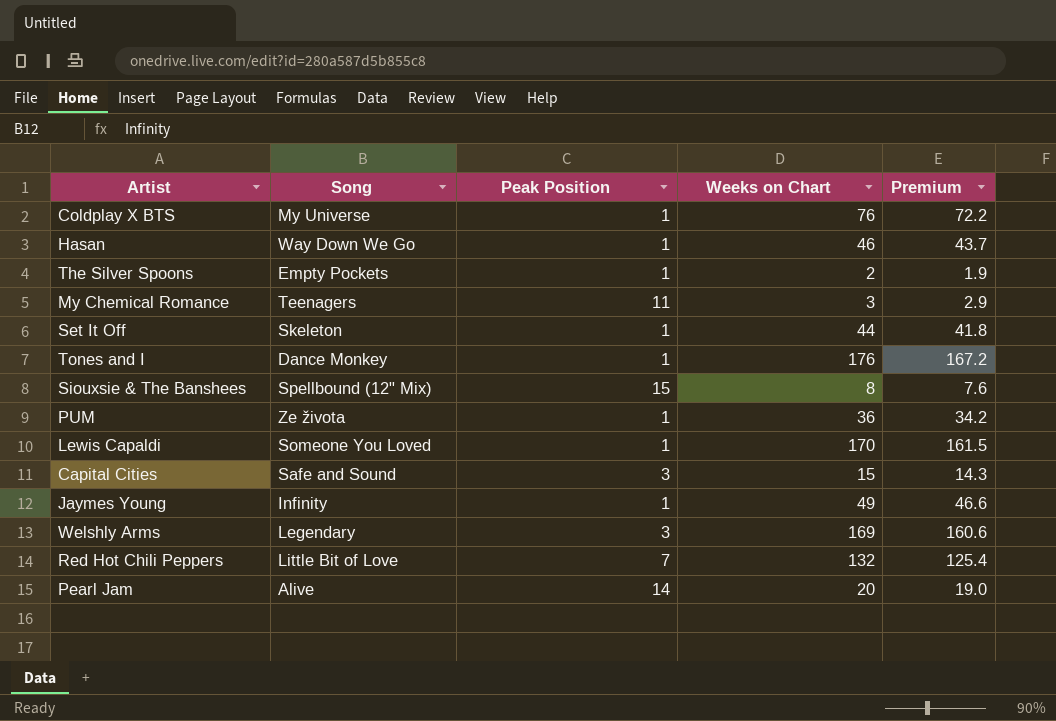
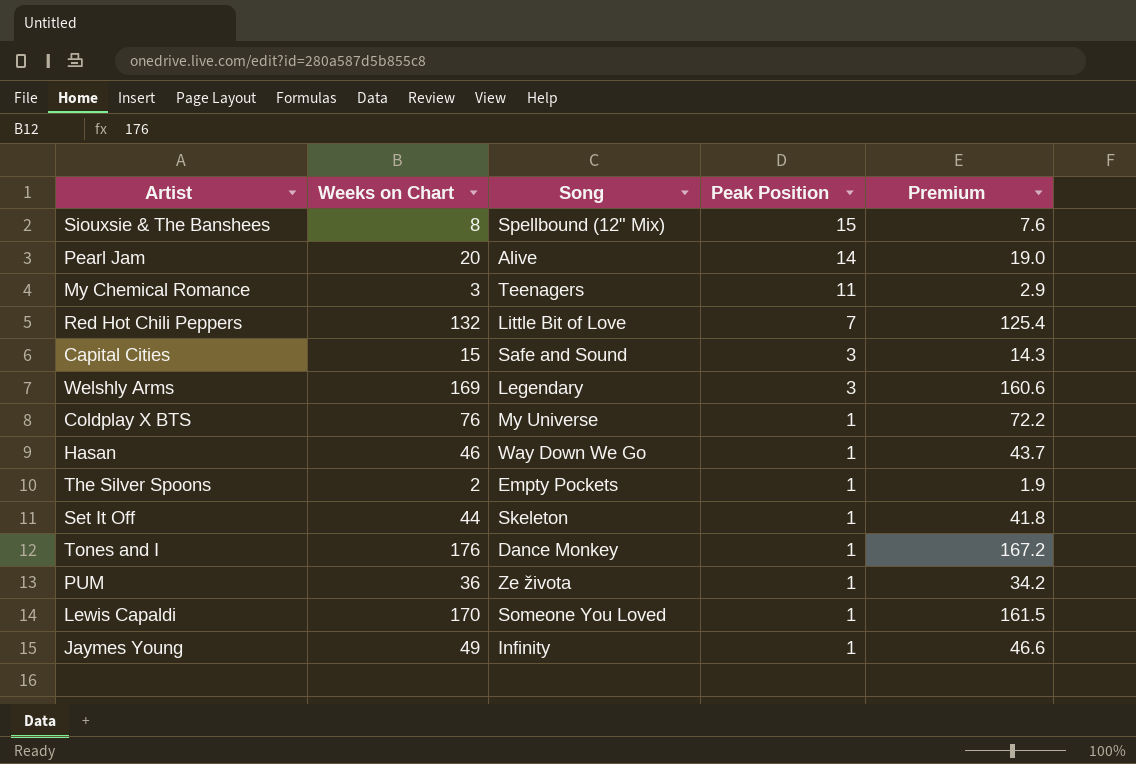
row order: none -> Peak Position descending
column Weeks on Chart | position: 4 -> 2

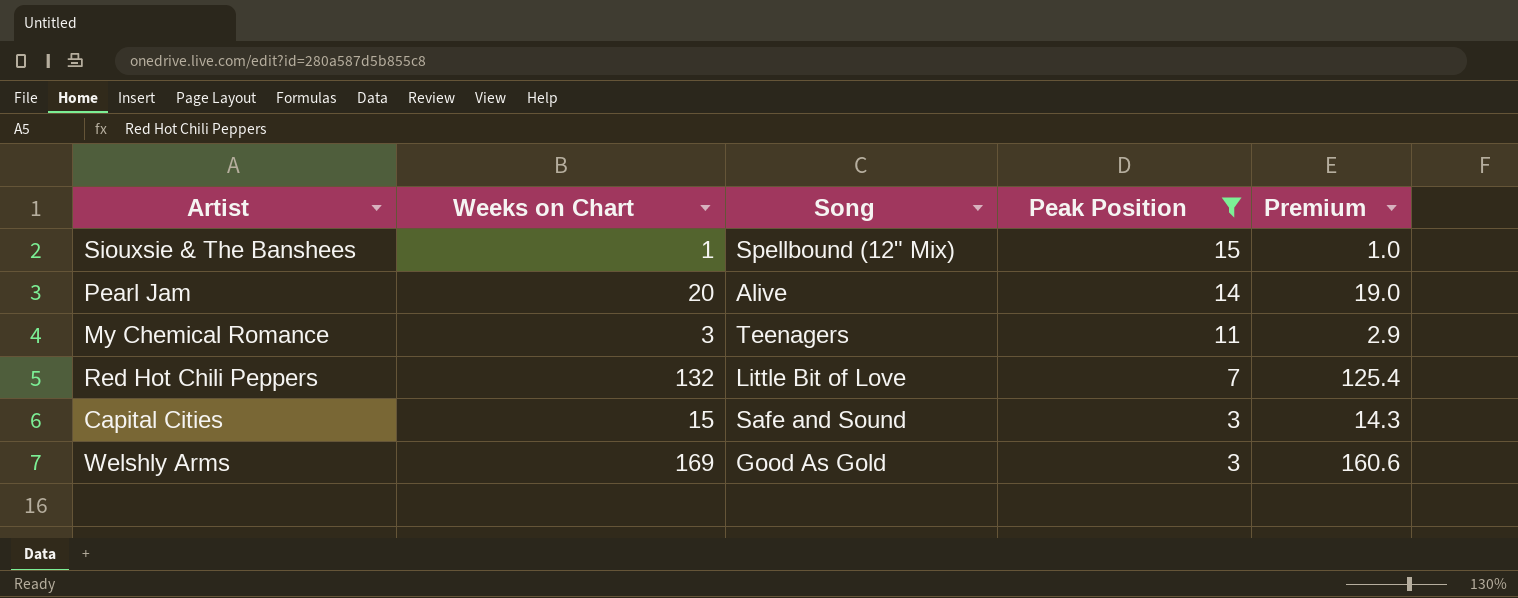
filter: none -> Peak Position != 1
Siouxsie & The Banshees | Weeks on Chart: 8 -> 1
Siouxsie & The Banshees | Premium: 7.6 -> 1.0
Welshly Arms | Song: Legendary -> Good As Gold

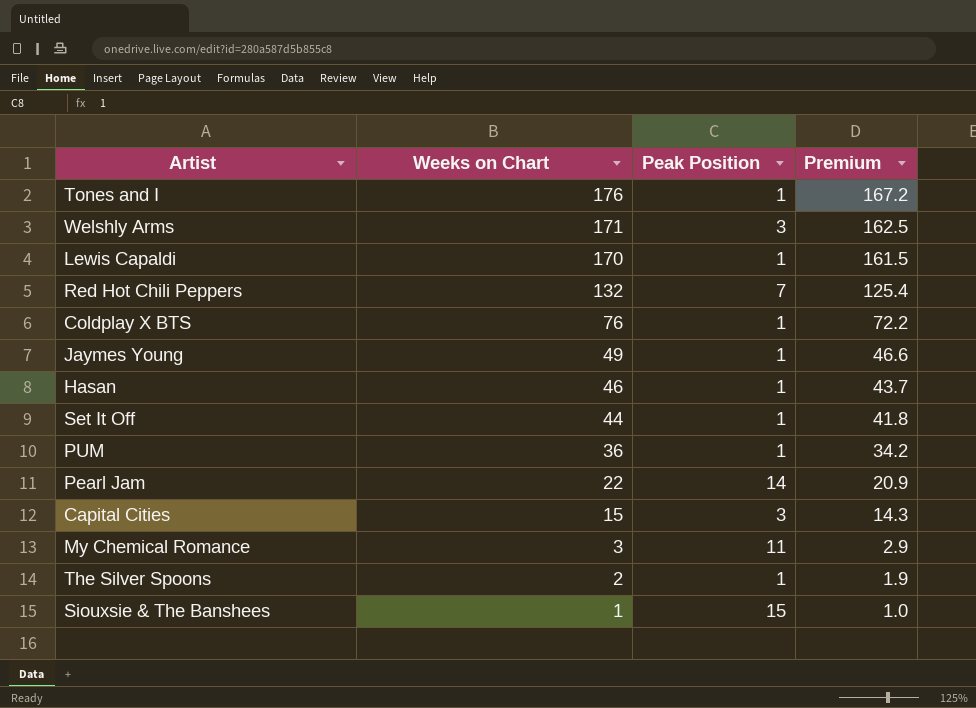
filter: Peak Position != 1 -> none
row order: Peak Position descending -> Weeks on Chart descending
column Song | position: 3 -> none
Welshly Arms | Weeks on Chart: 169 -> 171
Welshly Arms | Premium: 160.6 -> 162.5
Pearl Jam | Weeks on Chart: 20 -> 22
Pearl Jam | Premium: 19.0 -> 20.9

